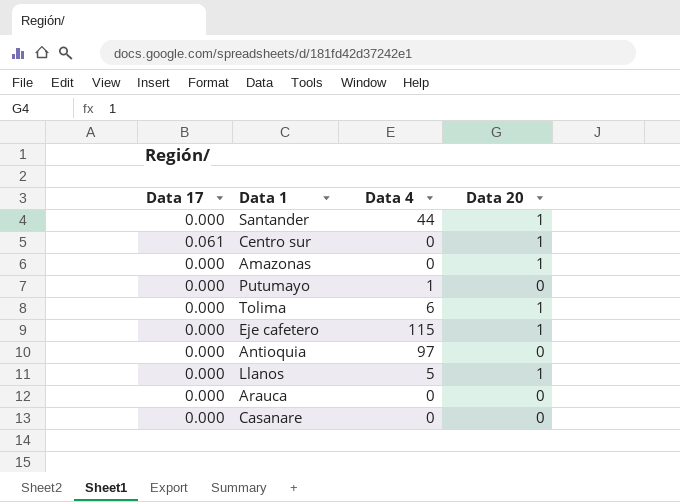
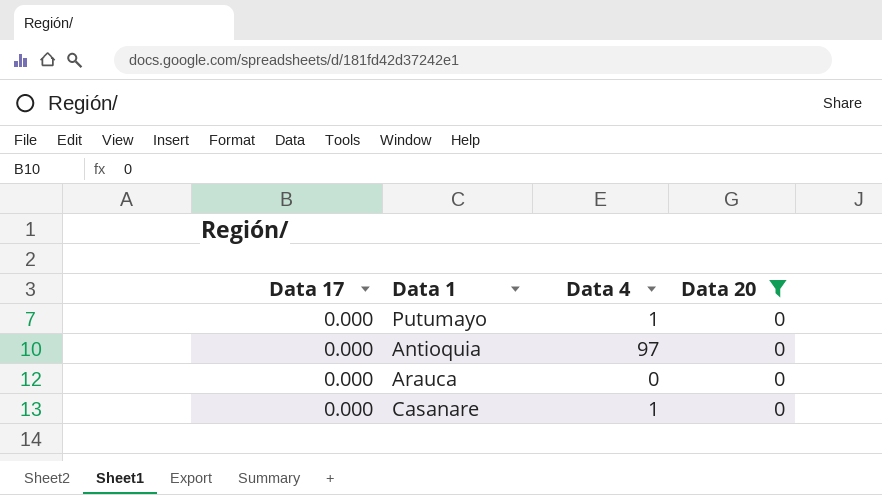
filter: none -> Data 20 = 0
Casanare | Data 4: 0 -> 1

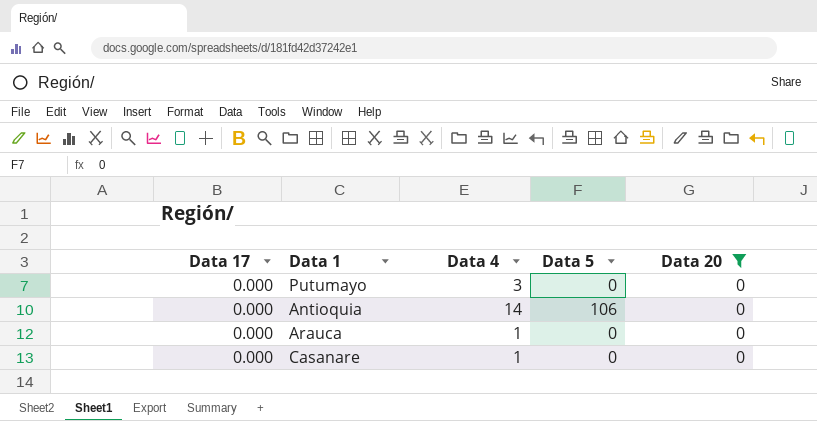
column Data 5 | position: none -> 4
Putumayo | Data 4: 1 -> 3
Antioquia | Data 4: 97 -> 14
Arauca | Data 4: 0 -> 1

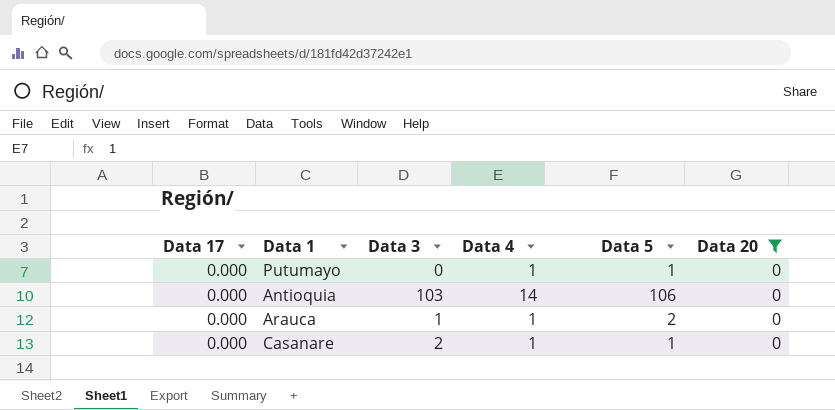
column Data 3 | position: none -> 3
Putumayo | Data 4: 3 -> 1
Putumayo | Data 5: 0 -> 1
Arauca | Data 5: 0 -> 2
Casanare | Data 5: 0 -> 1

